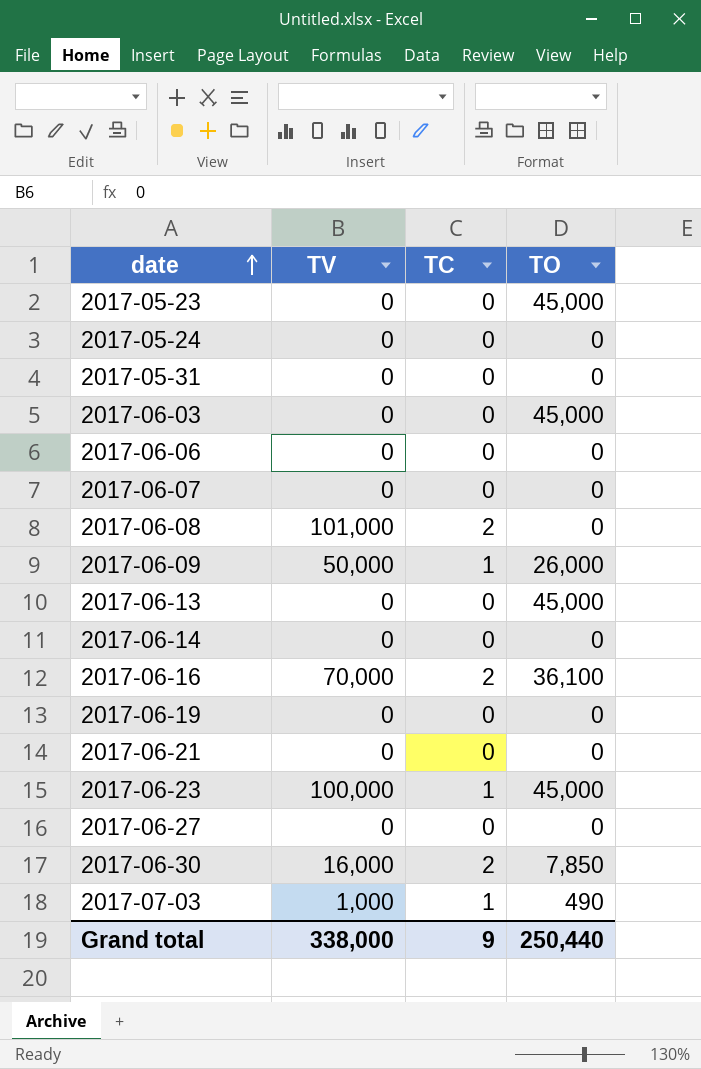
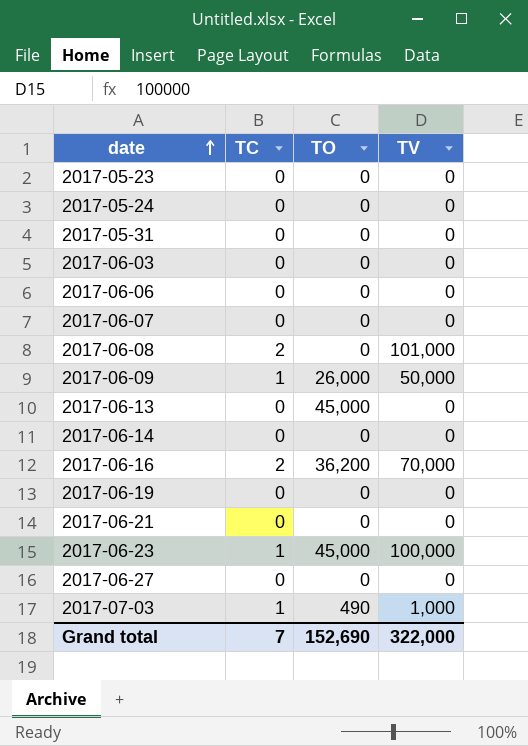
column TV | position: 2 -> 4
row 2017-06-30: 16,000 | 2 | 7,850 -> none
2017-05-23 | TO: 45,000 -> 0
2017-06-03 | TO: 45,000 -> 0
2017-06-16 | TO: 36,100 -> 36,200
Grand total | TC: 9 -> 7
Grand total | TO: 250,440 -> 152,690
Grand total | TV: 338,000 -> 322,000

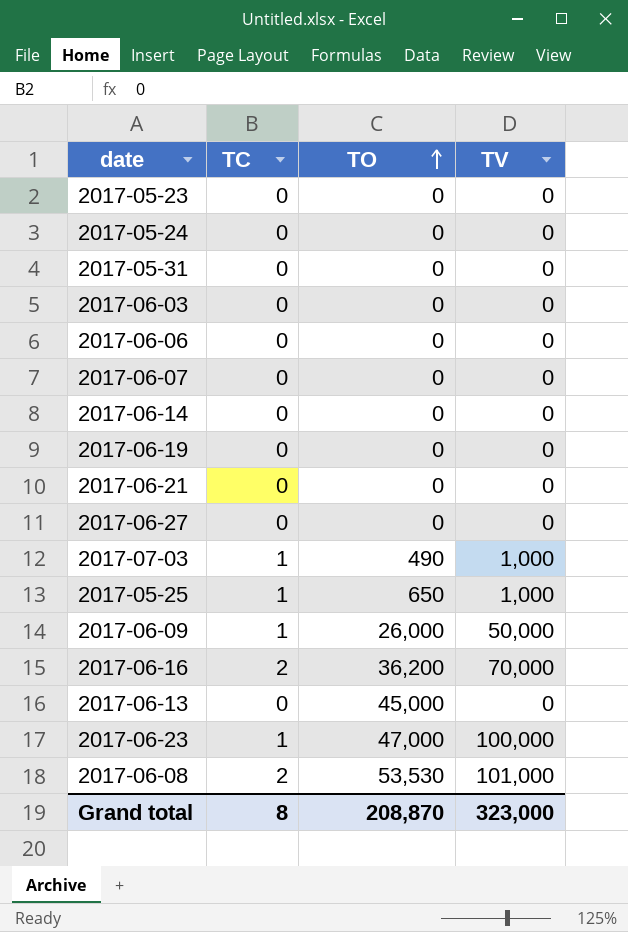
row order: date ascending -> TO ascending
row 2017-05-25: none -> 1 | 650 | 1,000
2017-06-23 | TO: 45,000 -> 47,000
2017-06-08 | TO: 0 -> 53,530
Grand total | TC: 7 -> 8
Grand total | TO: 152,690 -> 208,870
Grand total | TV: 322,000 -> 323,000

